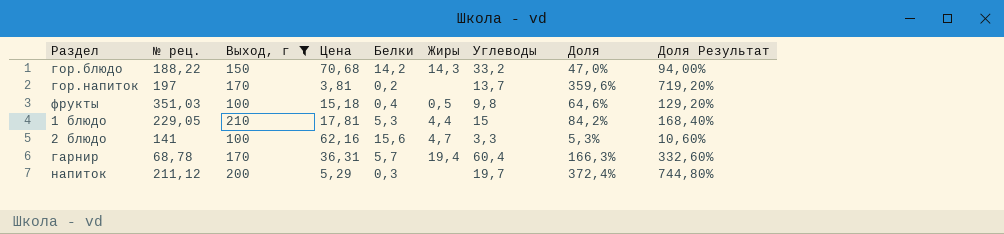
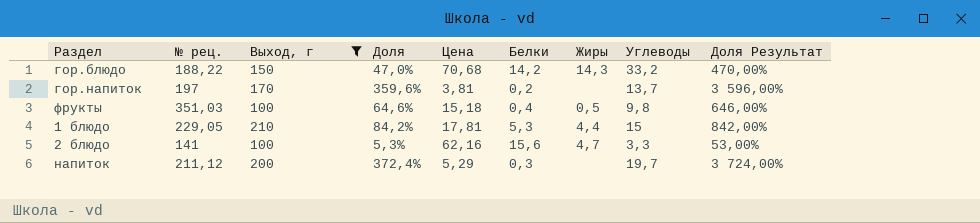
column Доля | position: 8 -> 4
column Доля Результат | formula: [Доля] * 2 -> [Доля] * 10
row гарнир: 68,78 | 170 | 36,31 | 5,7 | 19,4 | 60,4 | 166,3% | 332,60% -> none

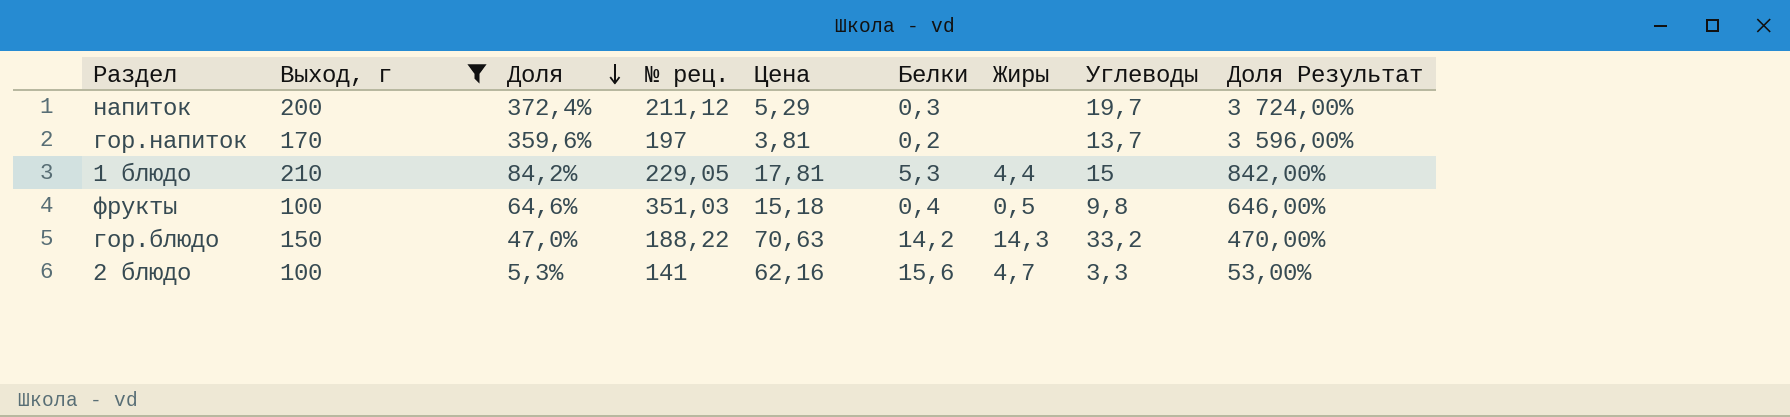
row order: none -> Доля descending
column № рец. | position: 2 -> 4
гор.блюдо | Цена: 70,68 -> 70,63

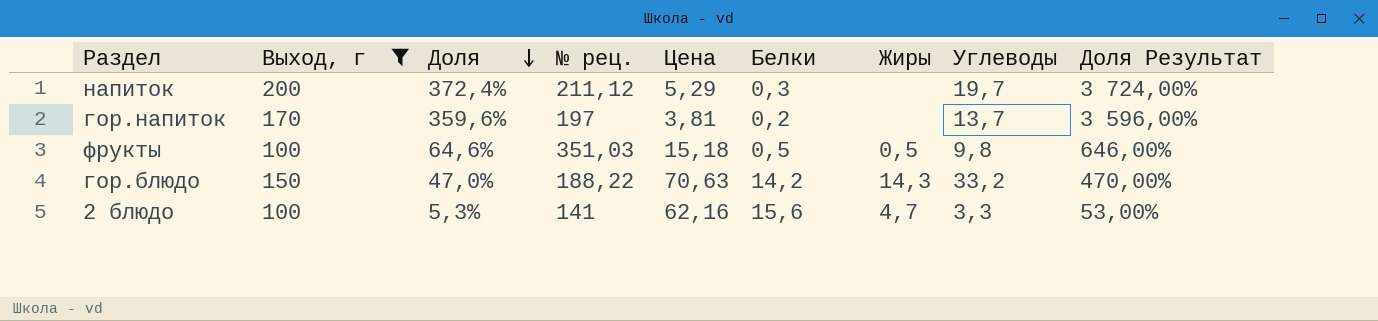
row 1 блюдо: 210 | 84,2% | 229,05 | 17,81 | 5,3 | 4,4 | 15 | 842,00% -> none
фрукты | Белки: 0,4 -> 0,5

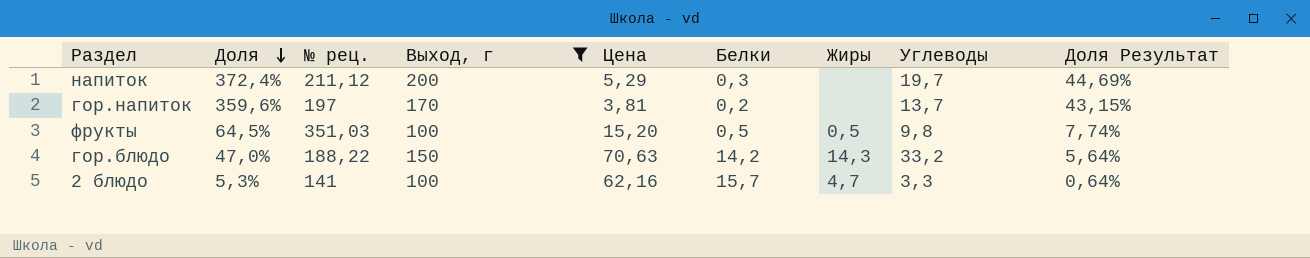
column Выход, г | position: 2 -> 4
column Доля Результат | formula: [Доля] * 10 -> [Доля] * 0,12
фрукты | Доля: 64,6% -> 64,5%
фрукты | Цена: 15,18 -> 15,20
2 блюдо | Белки: 15,6 -> 15,7

